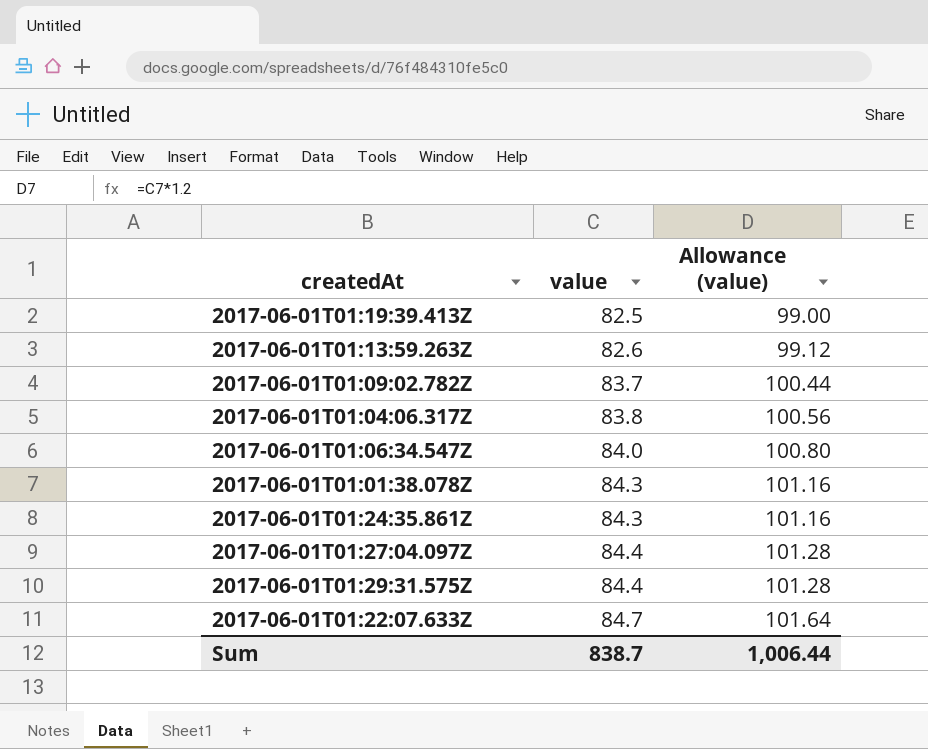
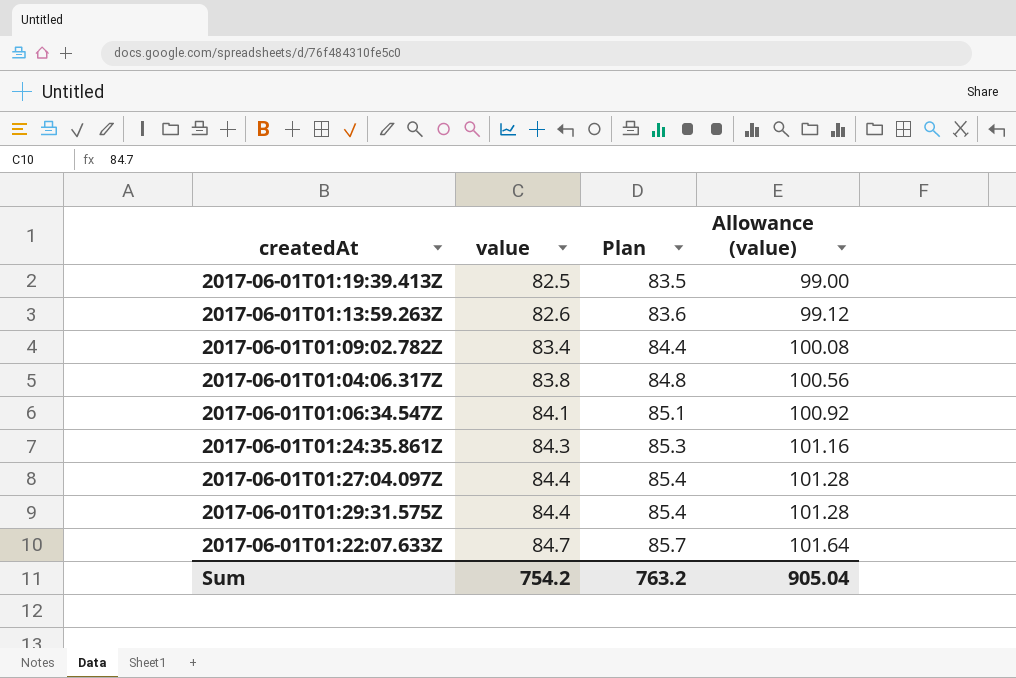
column Plan | formula: none -> [value] + 1
row 2017-06-01T01:01:38.078Z: 84.3 | 101.16 -> none
2017-06-01T01:09:02.782Z | value: 83.7 -> 83.4
2017-06-01T01:09:02.782Z | Allowance (value): 100.44 -> 100.08
2017-06-01T01:06:34.547Z | value: 84.0 -> 84.1
2017-06-01T01:06:34.547Z | Allowance (value): 100.80 -> 100.92
Sum | value: 838.7 -> 754.2
Sum | Allowance (value): 1,006.44 -> 905.04

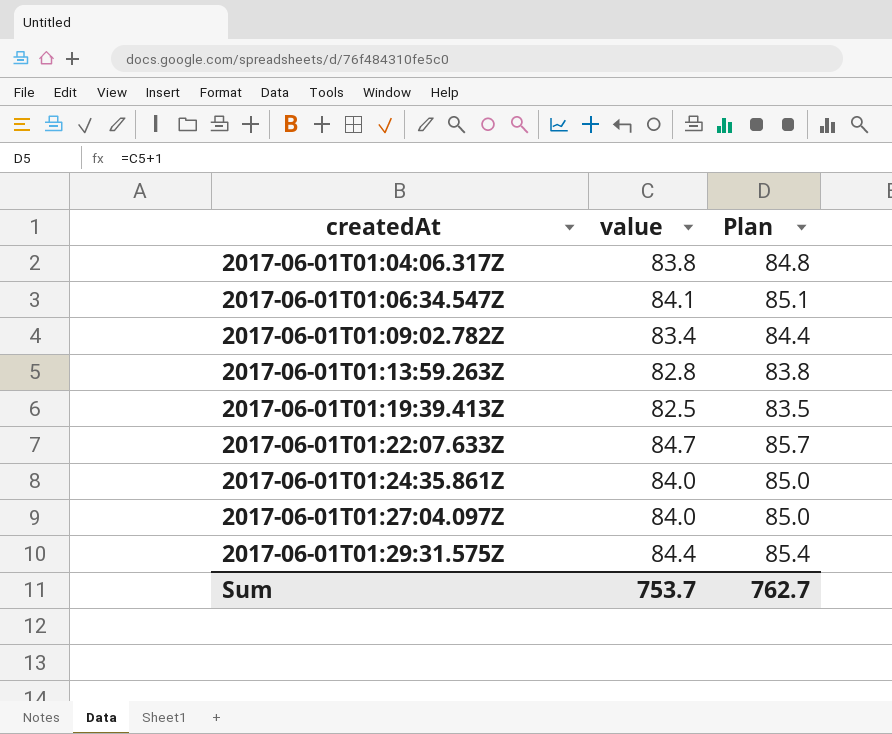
row order: value ascending -> createdAt ascending
column Allowance (value) | formula: [value] * 1.2 -> none
2017-06-01T01:13:59.263Z | value: 82.6 -> 82.8
2017-06-01T01:13:59.263Z | Plan: 83.6 -> 83.8
2017-06-01T01:24:35.861Z | value: 84.3 -> 84.0
2017-06-01T01:24:35.861Z | Plan: 85.3 -> 85.0
2017-06-01T01:27:04.097Z | value: 84.4 -> 84.0
2017-06-01T01:27:04.097Z | Plan: 85.4 -> 85.0
Sum | value: 754.2 -> 753.7
Sum | Plan: 763.2 -> 762.7

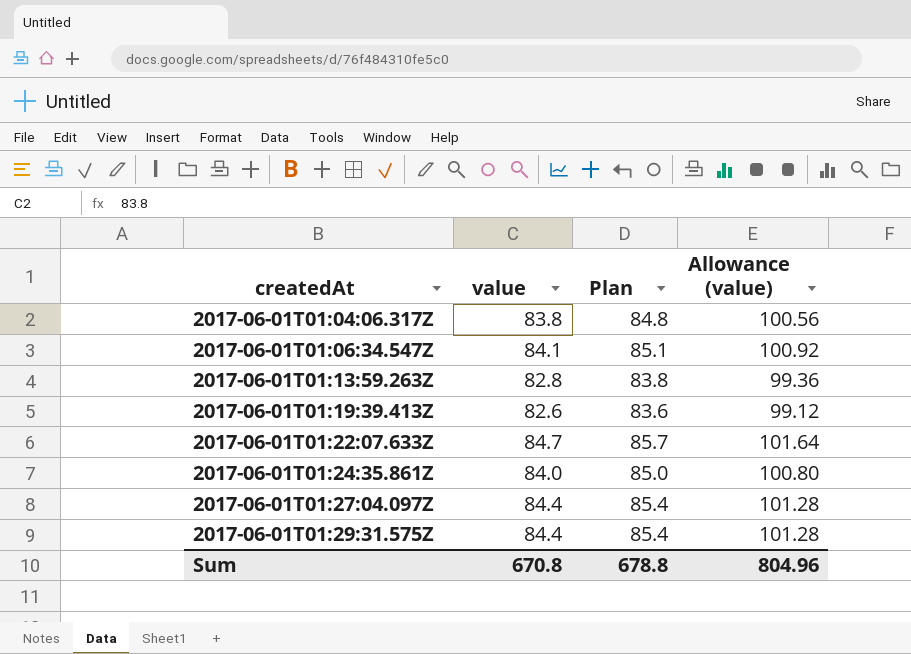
column Allowance (value) | formula: none -> [value] * 1.2
row 2017-06-01T01:09:02.782Z: 83.4 | 84.4 -> none
2017-06-01T01:19:39.413Z | value: 82.5 -> 82.6
2017-06-01T01:19:39.413Z | Plan: 83.5 -> 83.6
2017-06-01T01:27:04.097Z | value: 84.0 -> 84.4
2017-06-01T01:27:04.097Z | Plan: 85.0 -> 85.4
Sum | value: 753.7 -> 670.8
Sum | Plan: 762.7 -> 678.8

